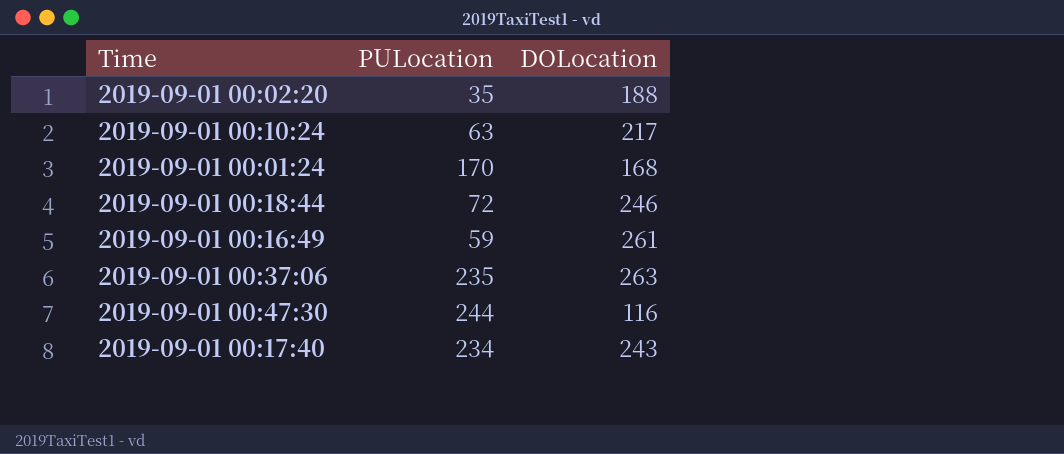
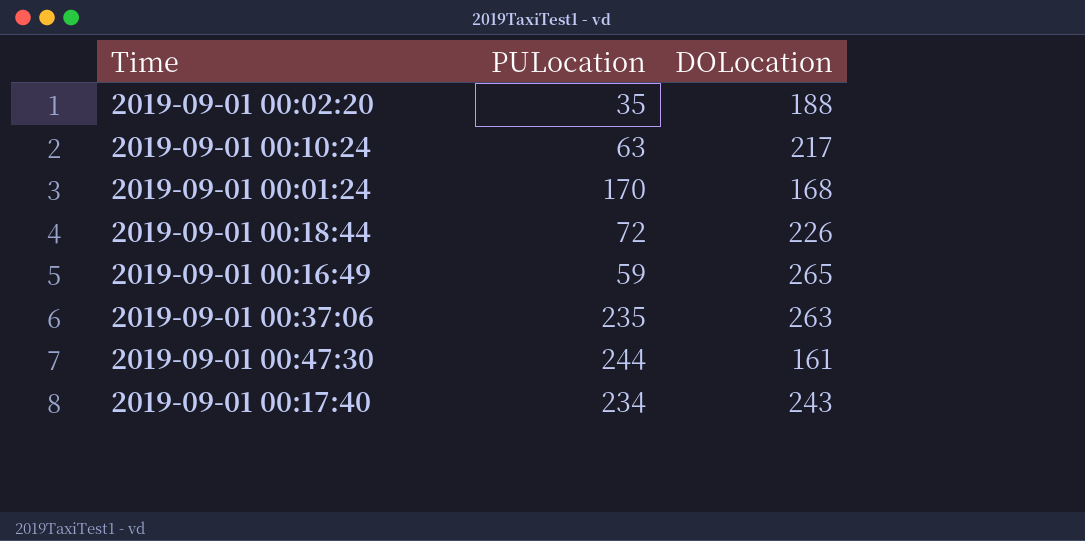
2019-09-01 00:18:44 | DOLocation: 246 -> 226
2019-09-01 00:16:49 | DOLocation: 261 -> 265
2019-09-01 00:47:30 | DOLocation: 116 -> 161

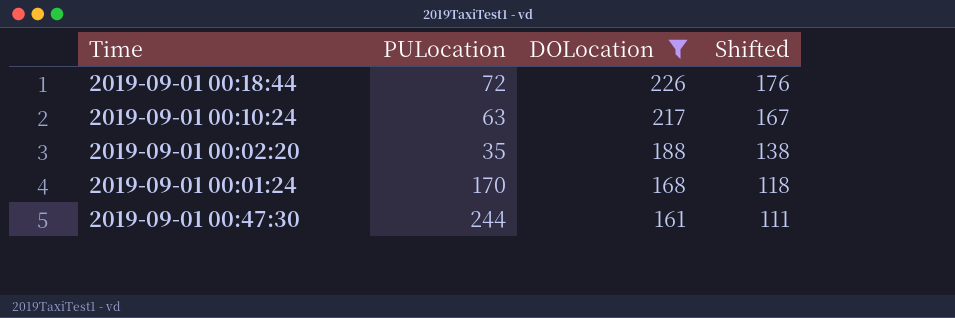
filter: none -> DOLocation <= 226
row order: none -> DOLocation descending
column Shifted | formula: none -> [DOLocation] - 50

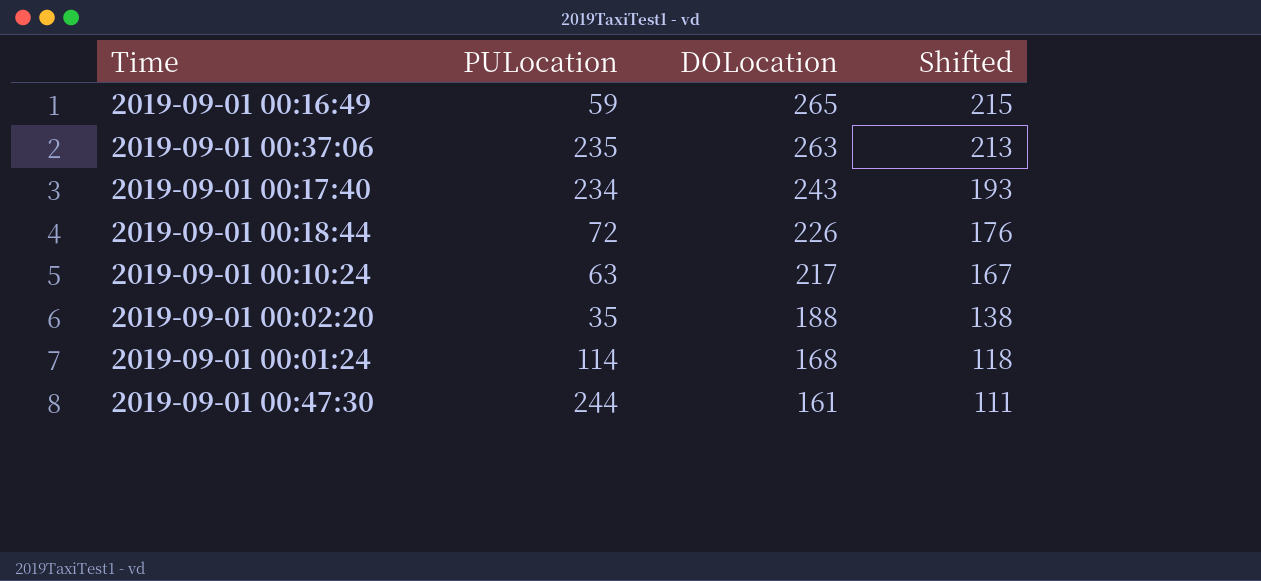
filter: DOLocation <= 226 -> none
2019-09-01 00:01:24 | PULocation: 170 -> 114

